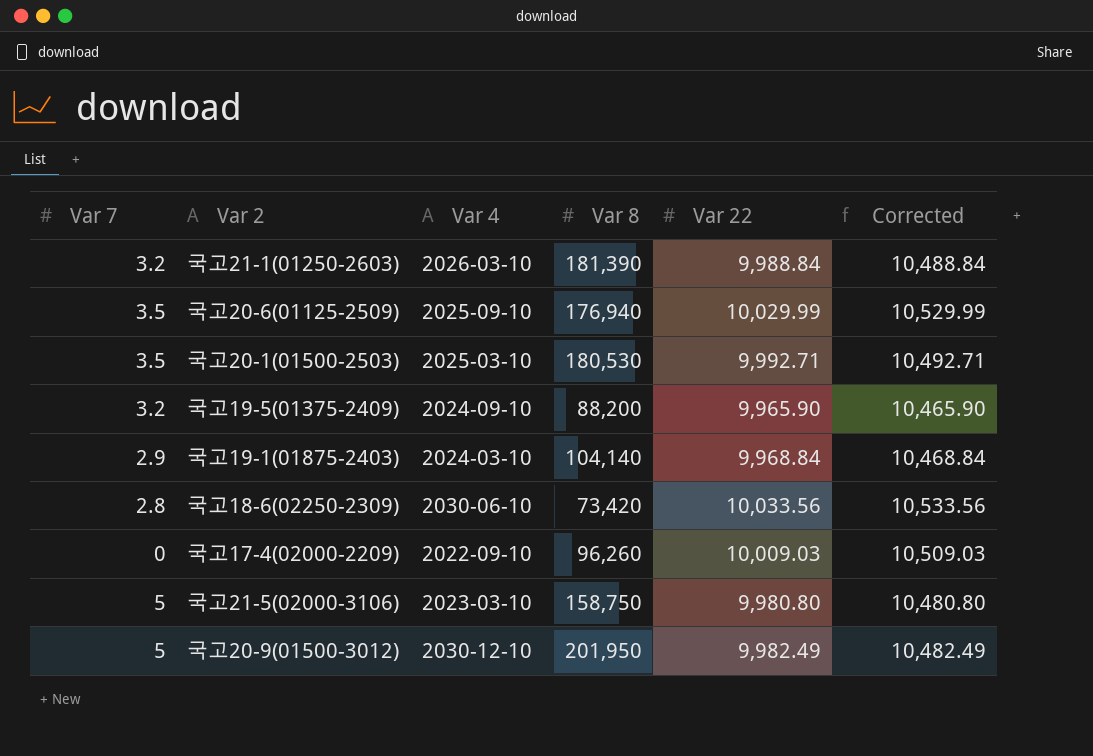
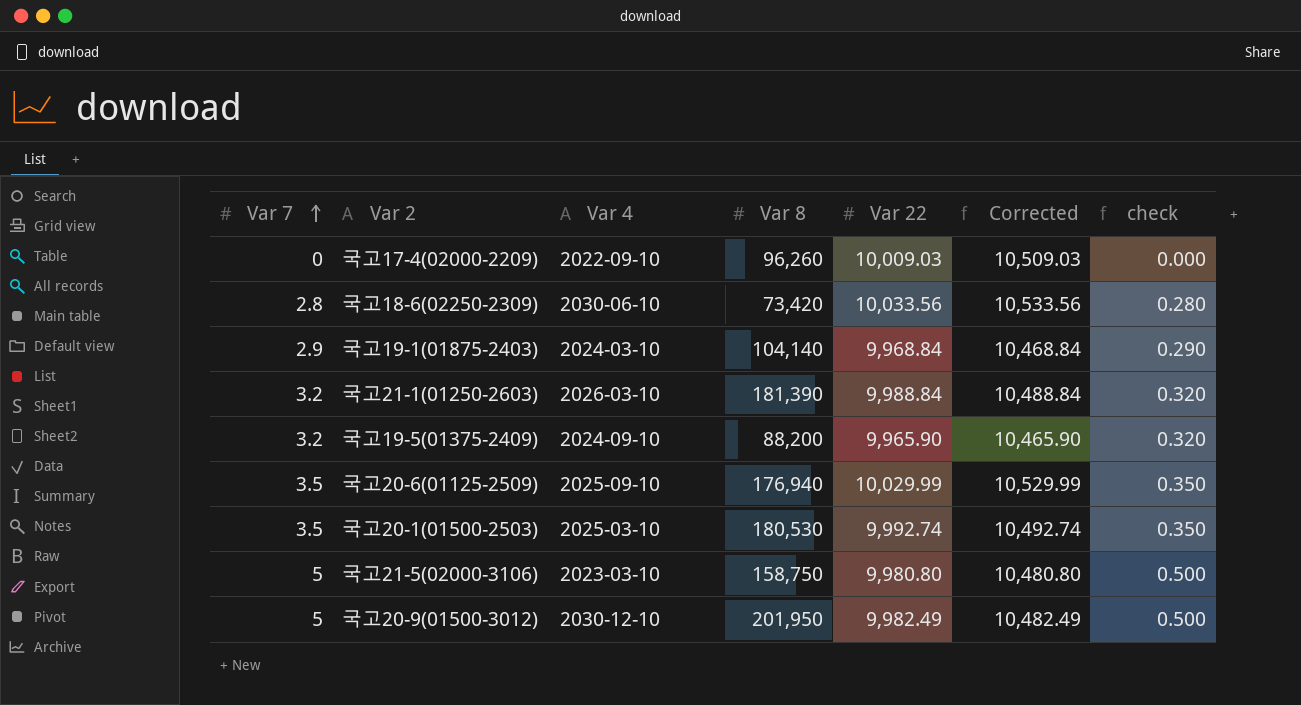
row order: none -> Var 7 ascending
column check | formula: none -> [Var 7] * 0.1
국고20-1(01500-2503) | Var 22: 9,992.71 -> 9,992.74
국고20-1(01500-2503) | Corrected: 10,492.71 -> 10,492.74

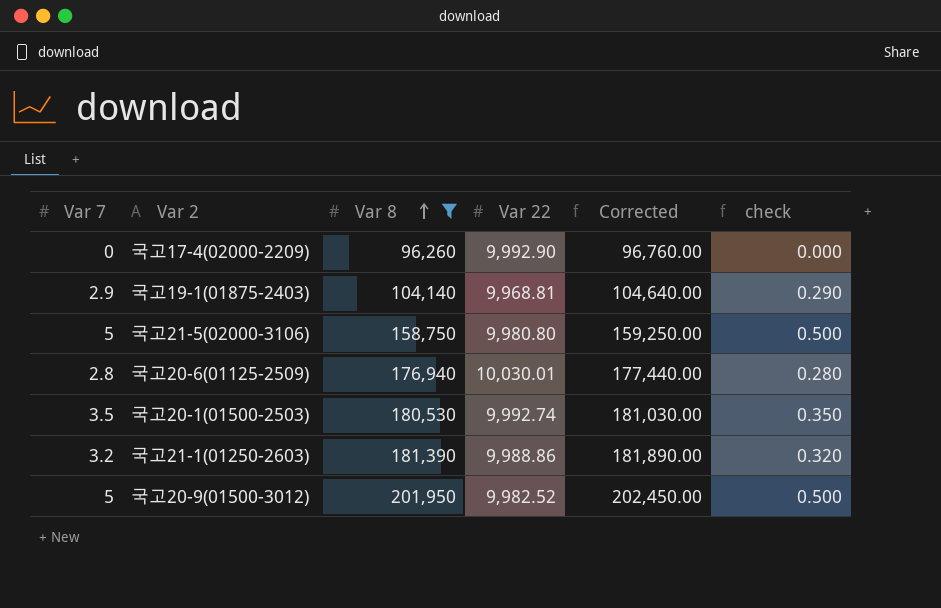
filter: none -> Var 8 >= 96,260
row order: Var 7 ascending -> Var 8 ascending
column Var 4 | position: 3 -> none
column Corrected | formula: [Var 22] + 500 -> [Var 8] + 500
국고17-4(02000-2209) | Var 22: 10,009.03 -> 9,992.90
국고19-1(01875-2403) | Var 22: 9,968.84 -> 9,968.81
국고20-6(01125-2509) | Var 7: 3.5 -> 2.8
국고20-6(01125-2509) | Var 22: 10,029.99 -> 10,030.01
국고20-6(01125-2509) | check: 0.350 -> 0.280
국고21-1(01250-2603) | Var 22: 9,988.84 -> 9,988.86
국고20-9(01500-3012) | Var 22: 9,982.49 -> 9,982.52

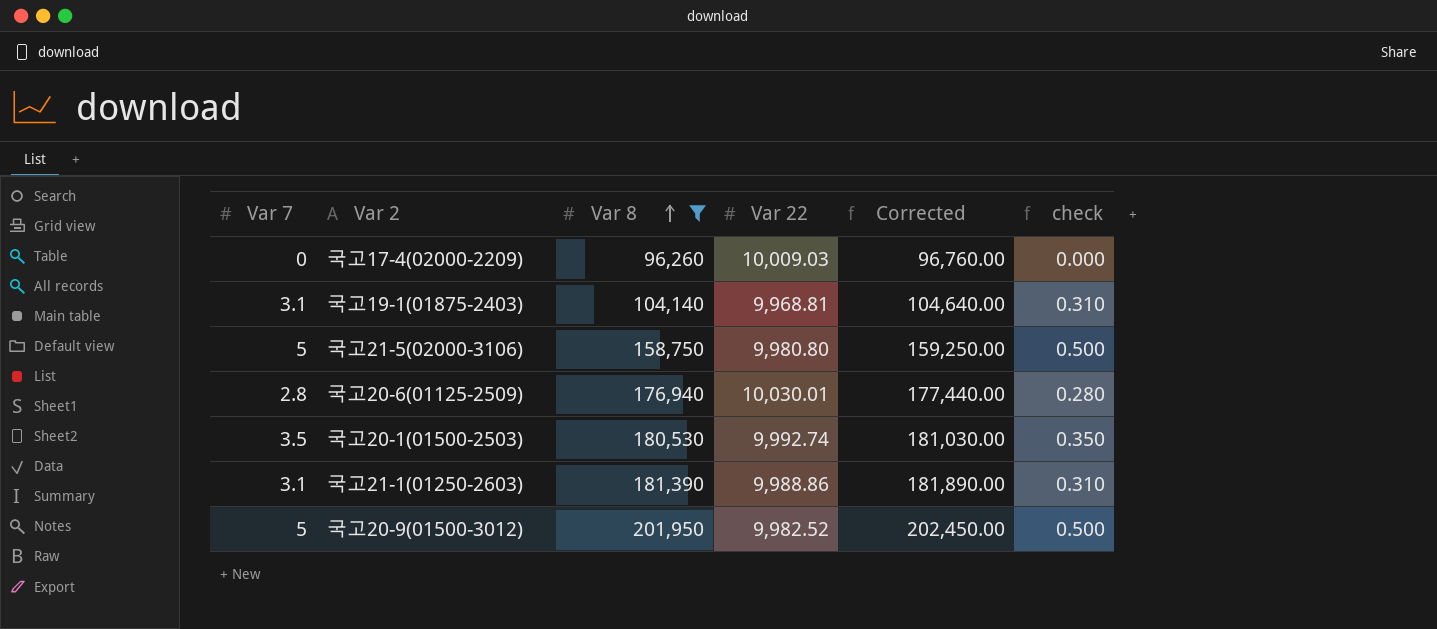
국고17-4(02000-2209) | Var 22: 9,992.90 -> 10,009.03
국고19-1(01875-2403) | Var 7: 2.9 -> 3.1
국고19-1(01875-2403) | check: 0.290 -> 0.310
국고21-1(01250-2603) | Var 7: 3.2 -> 3.1
국고21-1(01250-2603) | check: 0.320 -> 0.310

